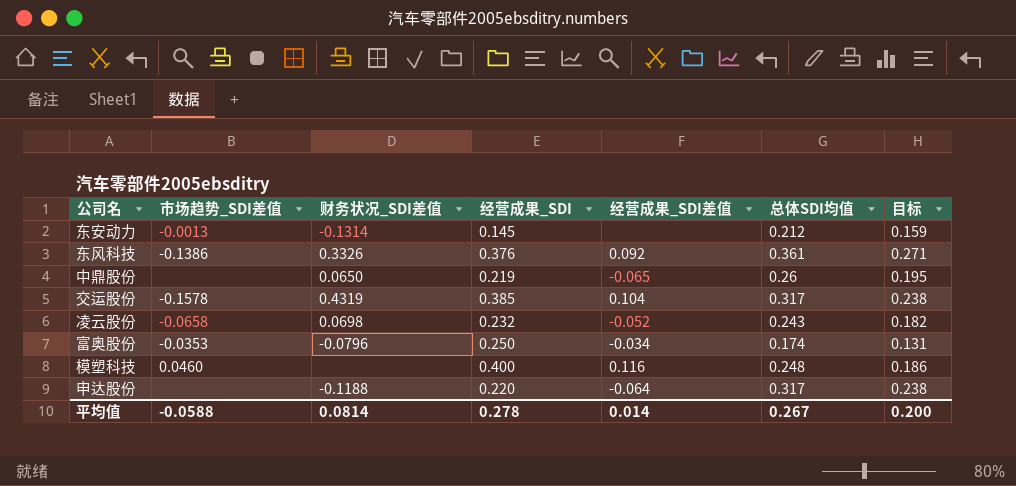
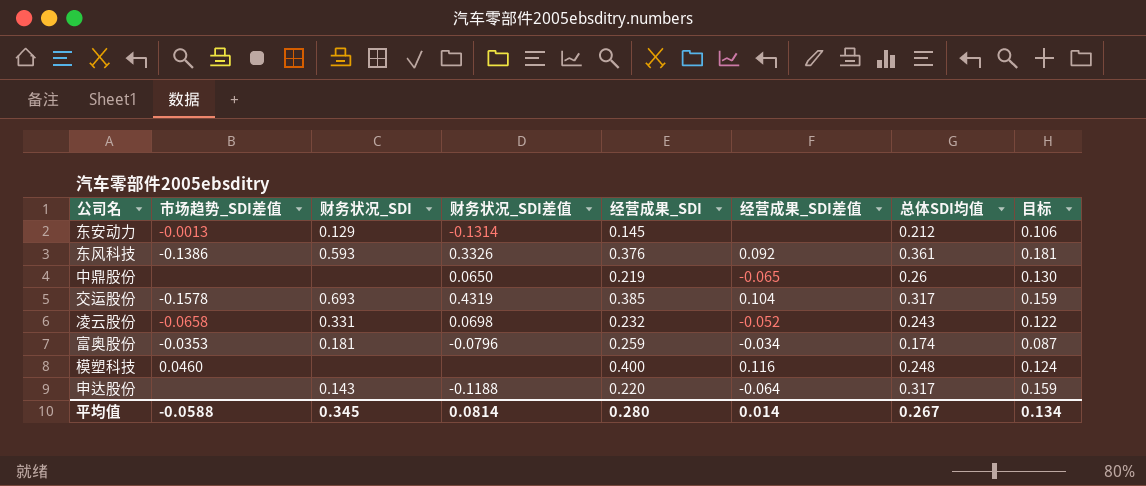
column 财务状况_SDI | position: none -> 3
column 目标 | formula: [总体SDI均值] * 0.75 -> [总体SDI均值] * 0.5
富奥股份 | 经营成果_SDI: 0.250 -> 0.259
平均值 | 经营成果_SDI: 0.278 -> 0.280
平均值 | 目标: 0.200 -> 0.134

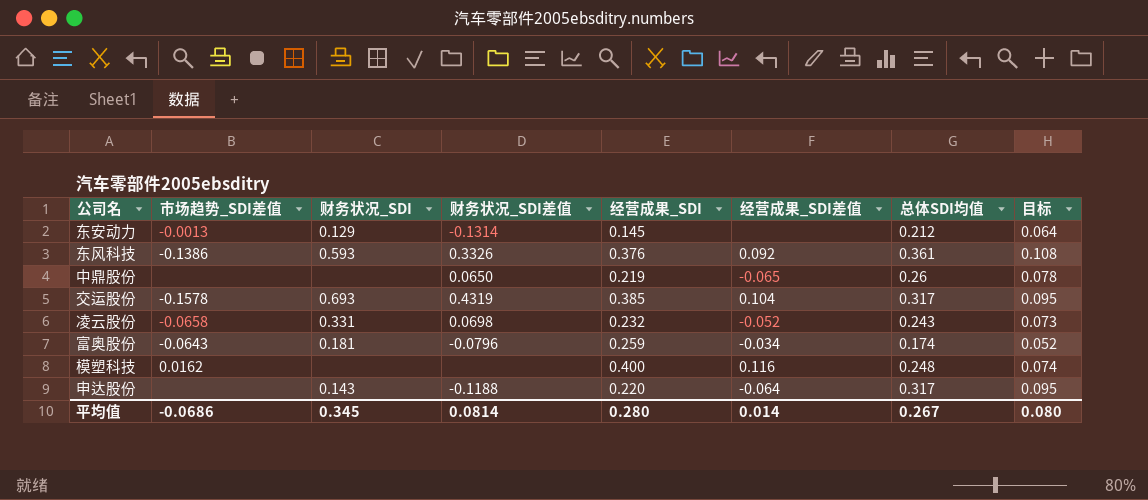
column 目标 | formula: [总体SDI均值] * 0.5 -> [总体SDI均值] * 0.3
富奥股份 | 市场趋势_SDI差值: -0.0353 -> -0.0643
模塑科技 | 市场趋势_SDI差值: 0.0460 -> 0.0162
平均值 | 市场趋势_SDI差值: -0.0588 -> -0.0686
平均值 | 目标: 0.134 -> 0.080

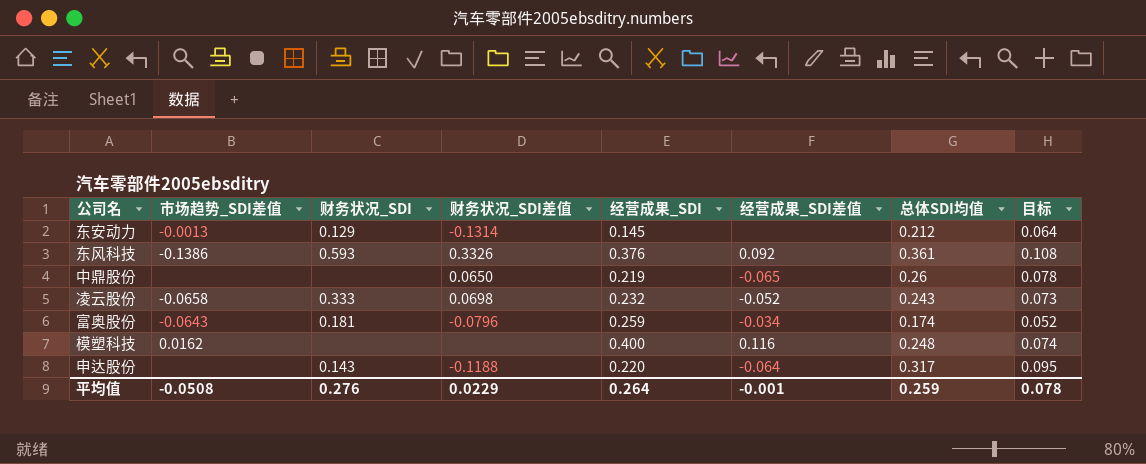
row 交运股份: -0.1578 | 0.693 | 0.4319 | 0.385 | 0.104 | 0.317 | 0.095 -> none
凌云股份 | 财务状况_SDI: 0.331 -> 0.333
平均值 | 市场趋势_SDI差值: -0.0686 -> -0.0508
平均值 | 财务状况_SDI: 0.345 -> 0.276
平均值 | 财务状况_SDI差值: 0.0814 -> 0.0229
平均值 | 经营成果_SDI: 0.280 -> 0.264
平均值 | 经营成果_SDI差值: 0.014 -> -0.001
平均值 | 总体SDI均值: 0.267 -> 0.259
平均值 | 目标: 0.080 -> 0.078

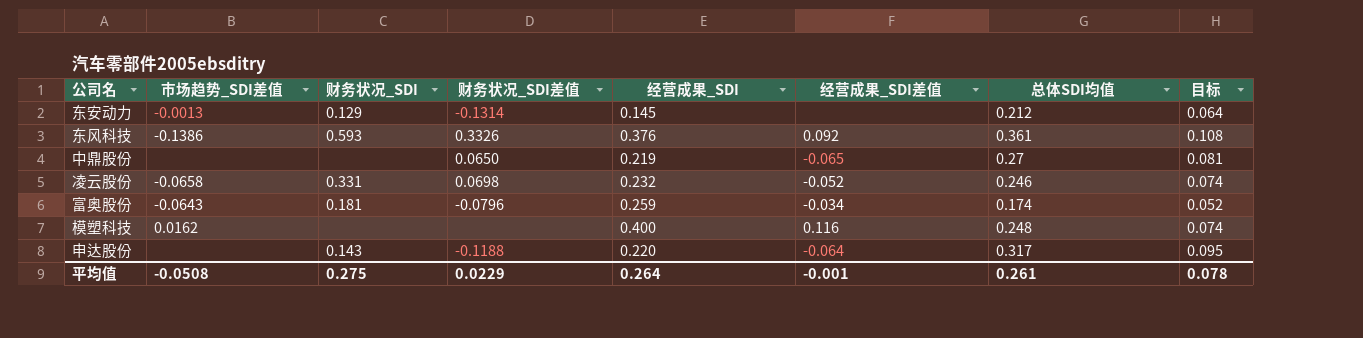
中鼎股份 | 总体SDI均值: 0.26 -> 0.27
中鼎股份 | 目标: 0.078 -> 0.081
凌云股份 | 财务状况_SDI: 0.333 -> 0.331
凌云股份 | 总体SDI均值: 0.243 -> 0.246
凌云股份 | 目标: 0.073 -> 0.074
平均值 | 财务状况_SDI: 0.276 -> 0.275
平均值 | 总体SDI均值: 0.259 -> 0.261

